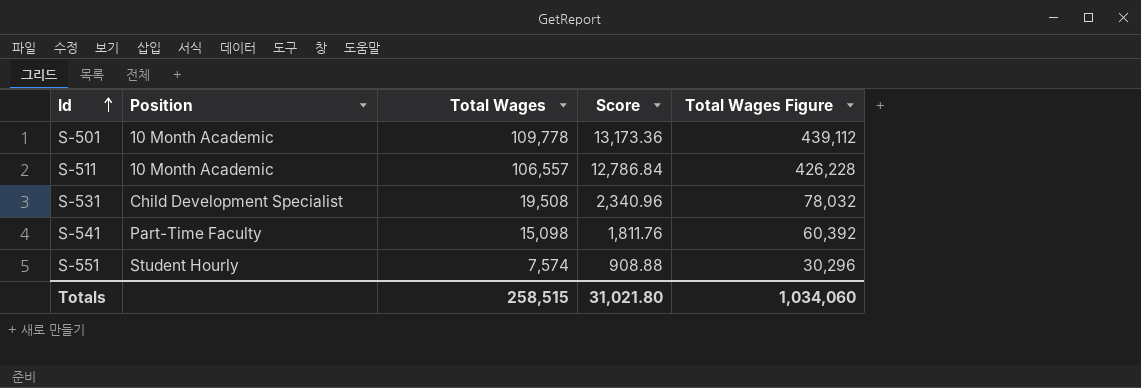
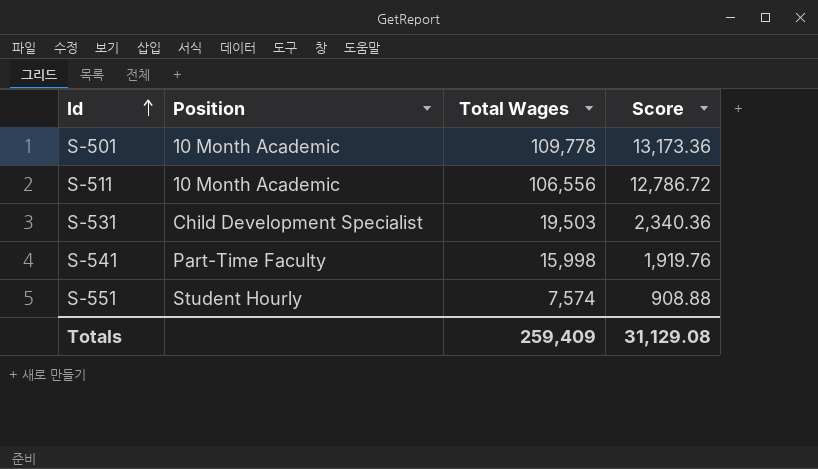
column Total Wages Figure | formula: [Total Wages] * 4 -> none
S-511 | Total Wages: 106,557 -> 106,556
S-511 | Score: 12,786.84 -> 12,786.72
S-531 | Total Wages: 19,508 -> 19,503
S-531 | Score: 2,340.96 -> 2,340.36
S-541 | Total Wages: 15,098 -> 15,998
S-541 | Score: 1,811.76 -> 1,919.76
Totals | Total Wages: 258,515 -> 259,409
Totals | Score: 31,021.80 -> 31,129.08

